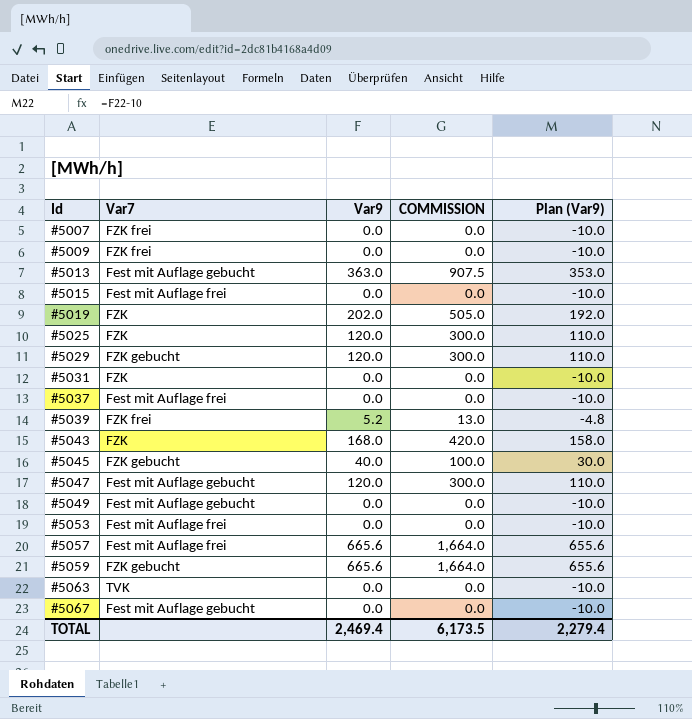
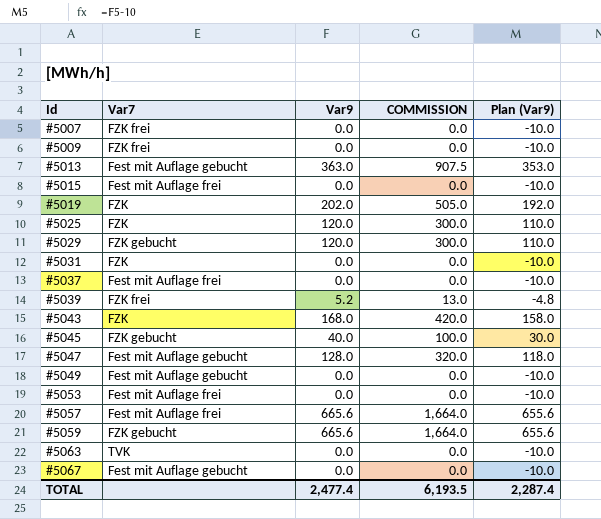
#5047 | Var9: 120.0 -> 128.0
#5047 | COMMISSION: 300.0 -> 320.0
#5047 | Plan (Var9): 110.0 -> 118.0
TOTAL | Var9: 2,469.4 -> 2,477.4
TOTAL | COMMISSION: 6,173.5 -> 6,193.5
TOTAL | Plan (Var9): 2,279.4 -> 2,287.4

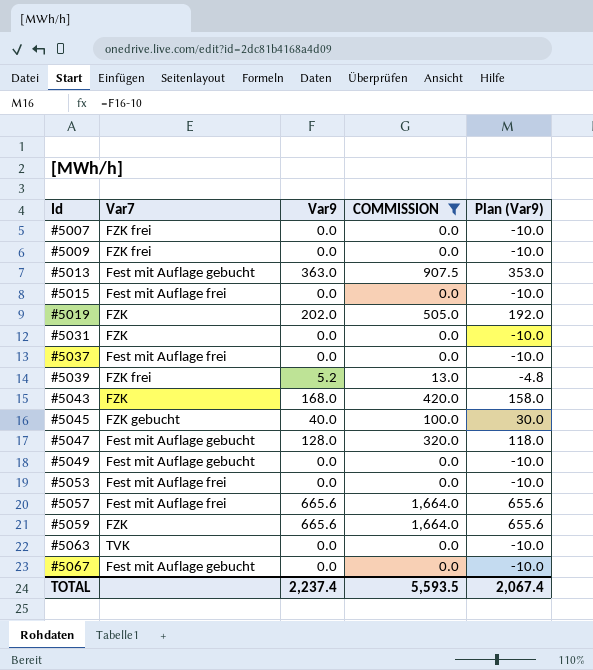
filter: none -> COMMISSION != 300.0
#5059 | Var7: FZK gebucht -> FZK
TOTAL | Var9: 2,477.4 -> 2,237.4
TOTAL | COMMISSION: 6,193.5 -> 5,593.5
TOTAL | Plan (Var9): 2,287.4 -> 2,067.4

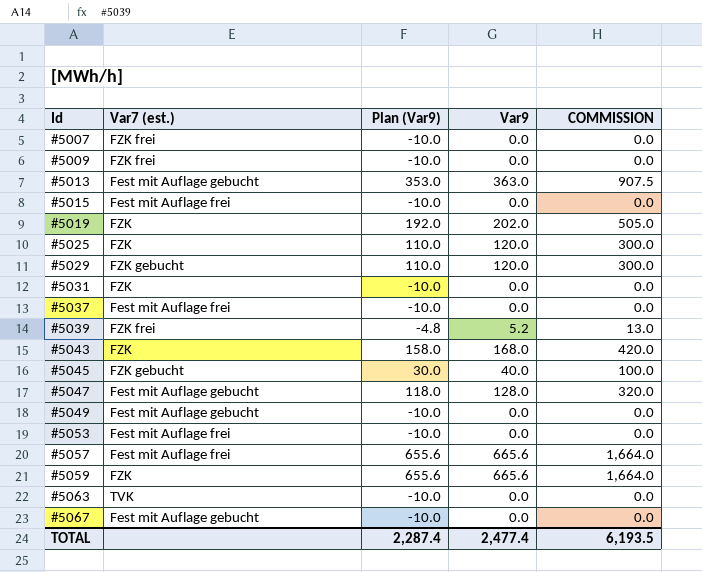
filter: COMMISSION != 300.0 -> none
column name: Var7 -> Var7 (est.)
column Plan (Var9) | position: 5 -> 3
TOTAL | Plan (Var9): 2,067.4 -> 2,287.4
TOTAL | Var9: 2,237.4 -> 2,477.4
TOTAL | COMMISSION: 5,593.5 -> 6,193.5

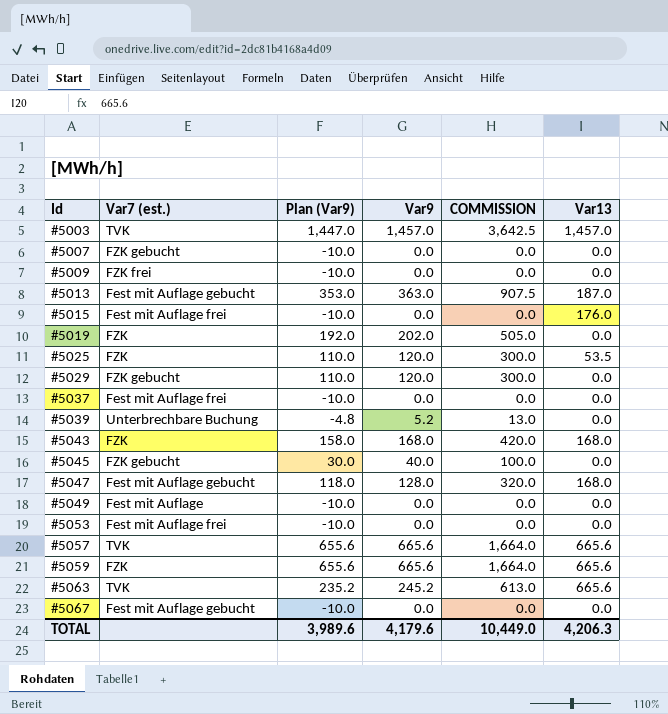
column Var13 | position: none -> 6
row #5031: FZK | -10.0 | 0.0 | 0.0 -> none
row #5003: none -> TVK | 1,447.0 | 1,457.0 | 3,642.5 | 1,457.0
#5007 | Var7 (est.): FZK frei -> FZK gebucht
#5039 | Var7 (est.): FZK frei -> Unterbrechbare Buchung
#5049 | Var7 (est.): Fest mit Auflage gebucht -> Fest mit Auflage
#5057 | Var7 (est.): Fest mit Auflage frei -> TVK
#5063 | Plan (Var9): -10.0 -> 235.2
#5063 | Var9: 0.0 -> 245.2
#5063 | COMMISSION: 0.0 -> 613.0
TOTAL | Plan (Var9): 2,287.4 -> 3,989.6
TOTAL | Var9: 2,477.4 -> 4,179.6
TOTAL | COMMISSION: 6,193.5 -> 10,449.0

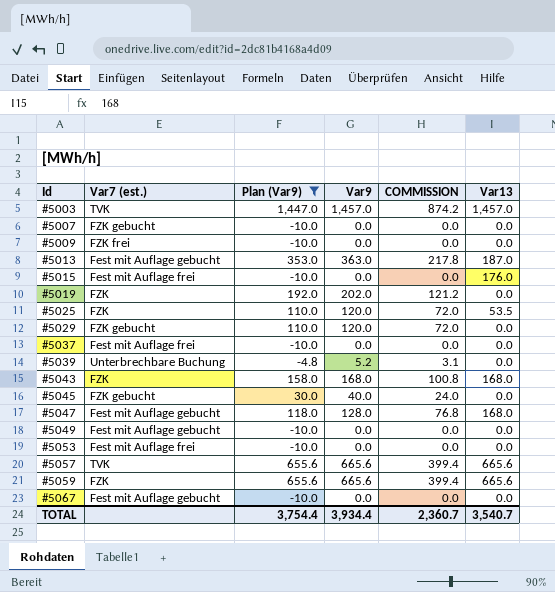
filter: none -> Plan (Var9) != 235.2
column COMMISSION | formula: [Var9] * 2.5 -> [Var9] * 0.6
#5049 | Var7 (est.): Fest mit Auflage -> Fest mit Auflage gebucht
TOTAL | Plan (Var9): 3,989.6 -> 3,754.4
TOTAL | Var9: 4,179.6 -> 3,934.4
TOTAL | COMMISSION: 10,449.0 -> 2,360.7
TOTAL | Var13: 4,206.3 -> 3,540.7

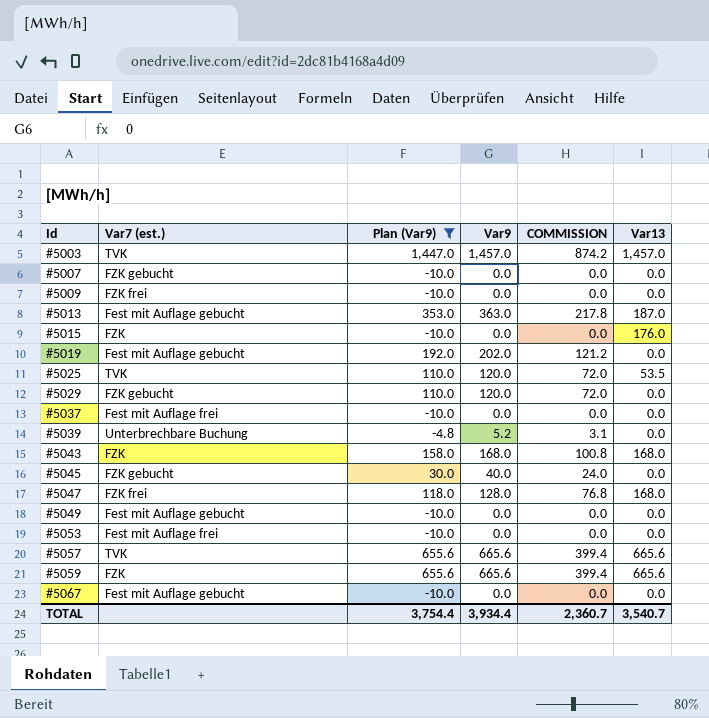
#5015 | Var7 (est.): Fest mit Auflage frei -> FZK
#5019 | Var7 (est.): FZK -> Fest mit Auflage gebucht
#5025 | Var7 (est.): FZK -> TVK
#5047 | Var7 (est.): Fest mit Auflage gebucht -> FZK frei

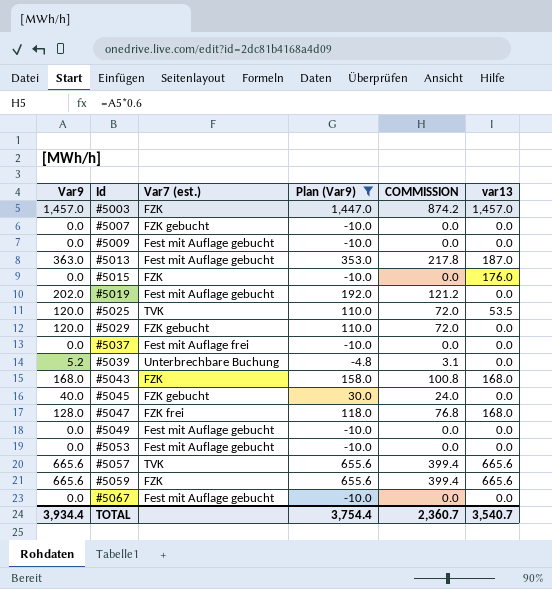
column Var9 | position: 4 -> 1
column name: Var13 -> var13
#5003 | Var7 (est.): TVK -> FZK
#5009 | Var7 (est.): FZK frei -> Fest mit Auflage gebucht
#5053 | Var7 (est.): Fest mit Auflage frei -> Fest mit Auflage gebucht

